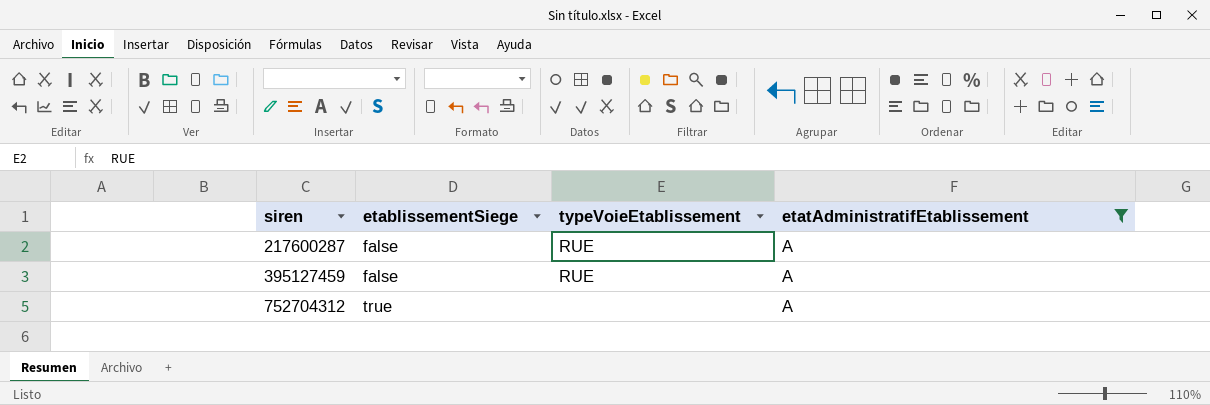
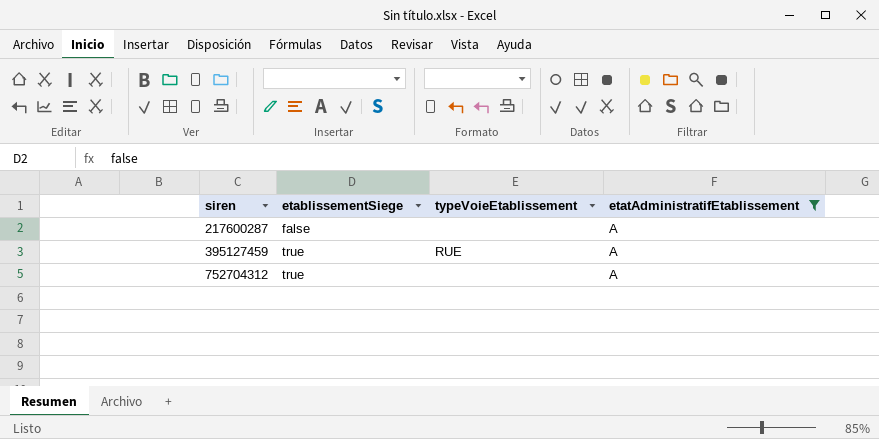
217600287 | typeVoieEtablissement: RUE -> none
395127459 | etablissementSiege: false -> true

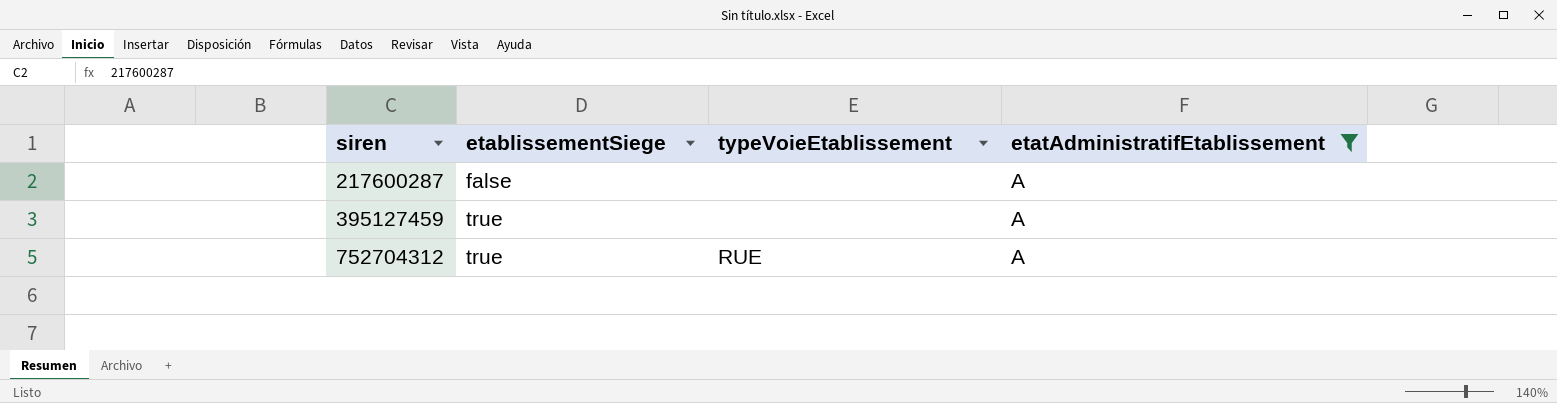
395127459 | typeVoieEtablissement: RUE -> none
752704312 | typeVoieEtablissement: none -> RUE

